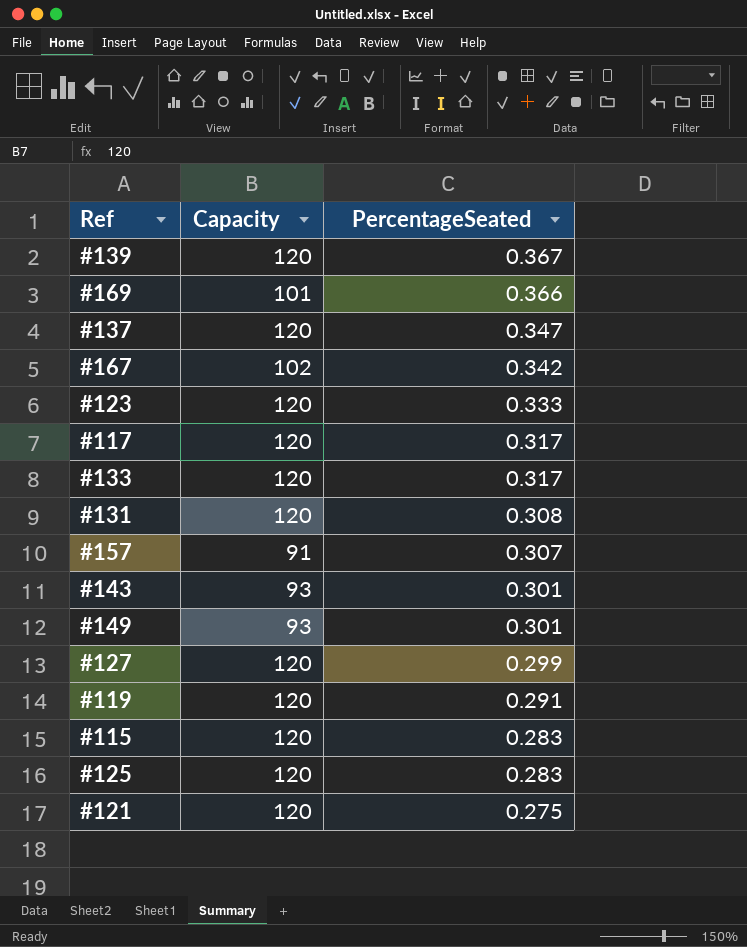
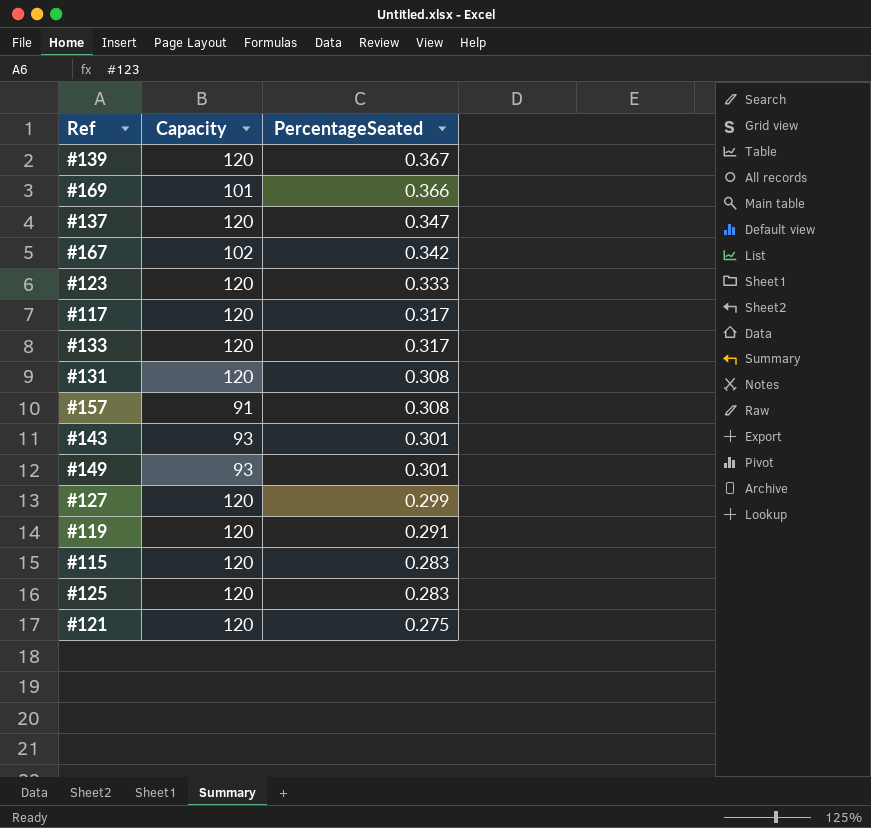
#157 | PercentageSeated: 0.307 -> 0.308

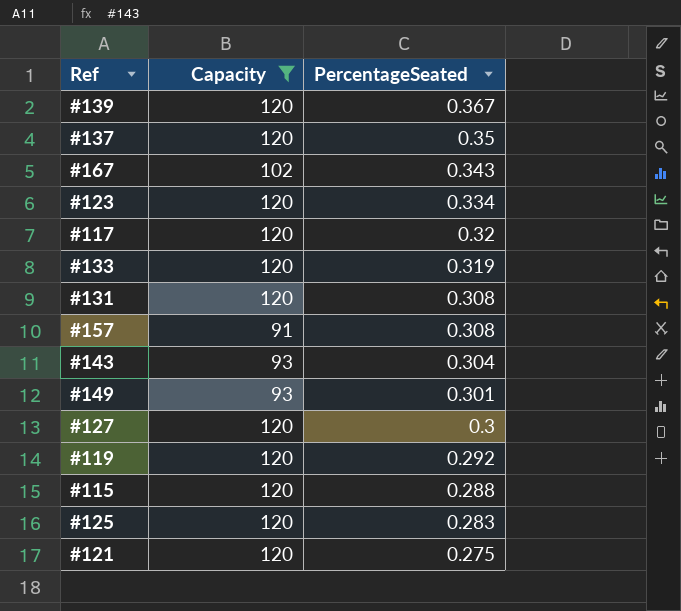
filter: none -> Capacity != 101
#137 | PercentageSeated: 0.347 -> 0.35
#167 | PercentageSeated: 0.342 -> 0.343
#123 | PercentageSeated: 0.333 -> 0.334
#117 | PercentageSeated: 0.317 -> 0.32
#133 | PercentageSeated: 0.317 -> 0.319
#143 | PercentageSeated: 0.301 -> 0.304
#127 | PercentageSeated: 0.299 -> 0.3
#119 | PercentageSeated: 0.291 -> 0.292
#115 | PercentageSeated: 0.283 -> 0.288

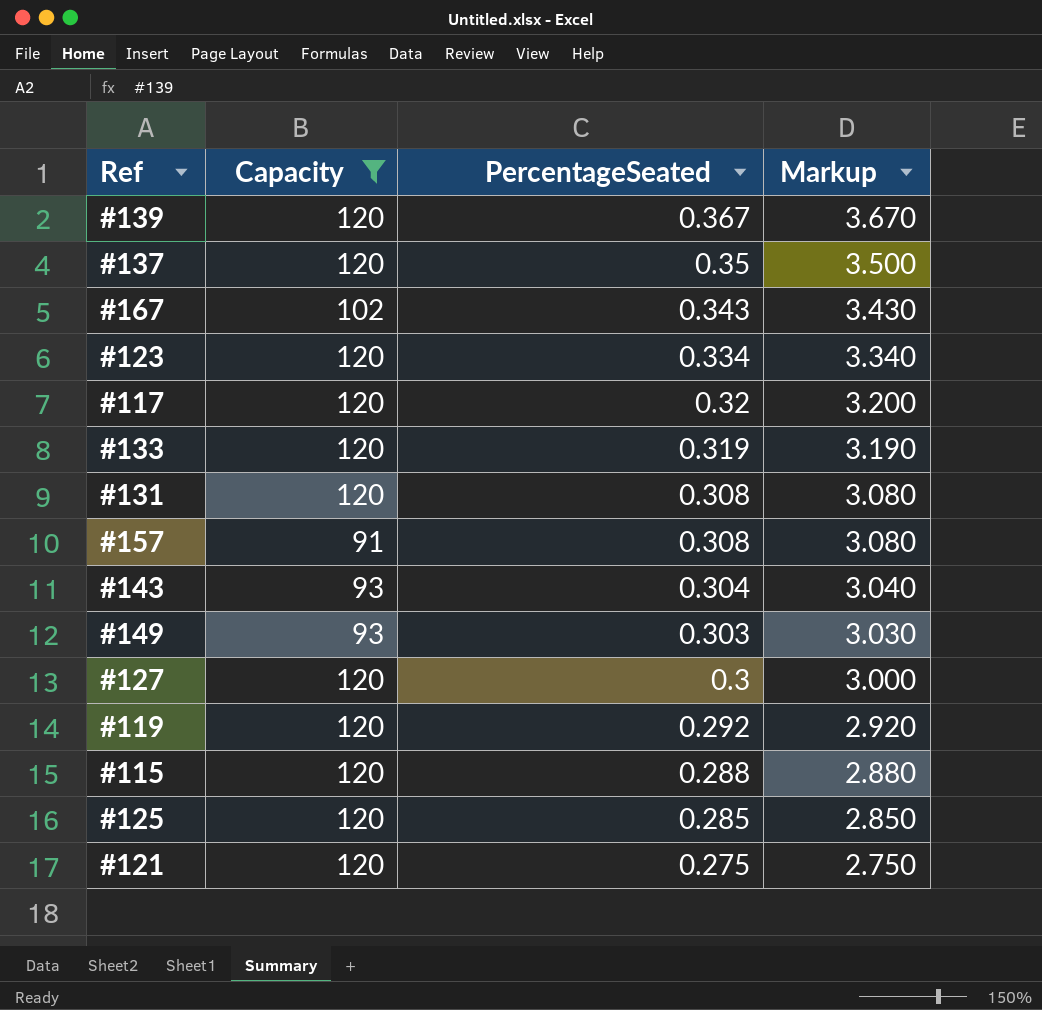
column Markup | formula: none -> [PercentageSeated] * 10
#149 | PercentageSeated: 0.301 -> 0.303
#125 | PercentageSeated: 0.283 -> 0.285

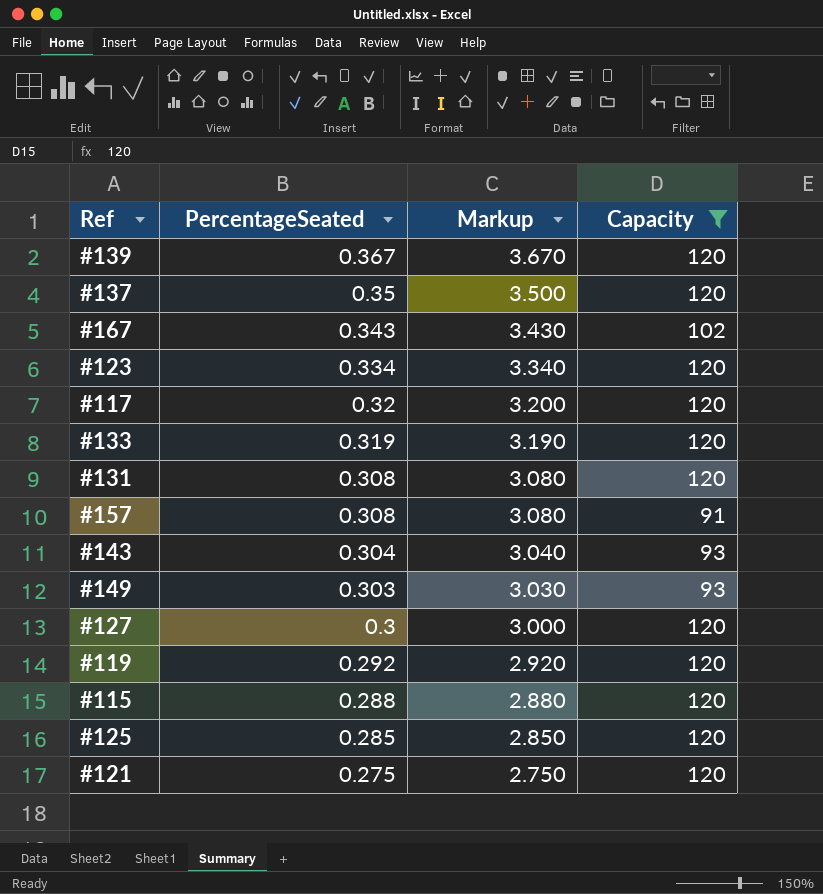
column Capacity | position: 2 -> 4

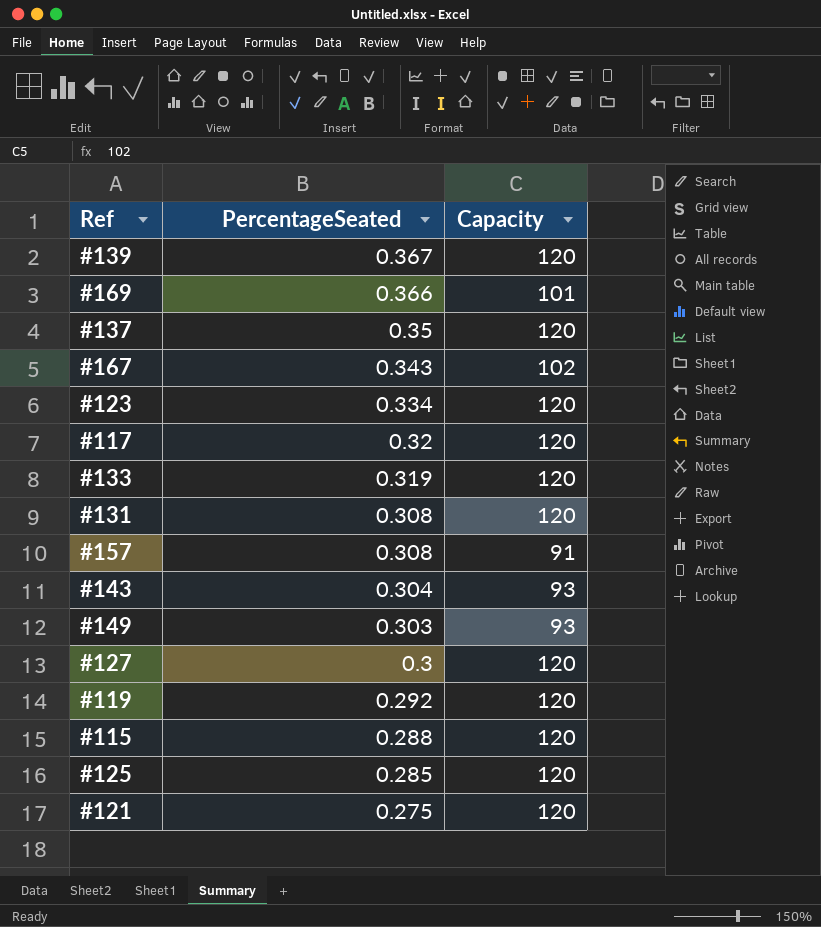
filter: Capacity != 101 -> none
column Markup | formula: [PercentageSeated] * 10 -> none

